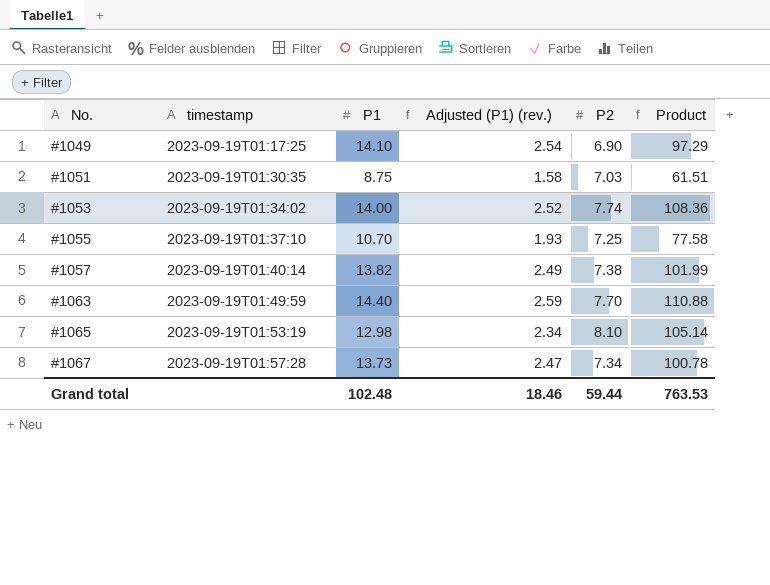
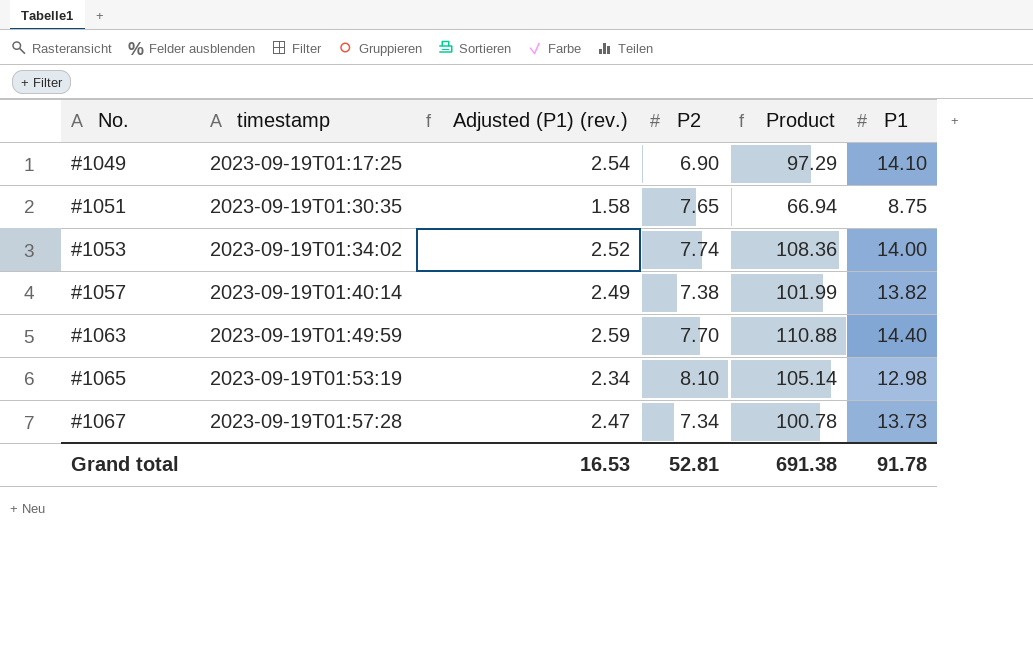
column P1 | position: 3 -> 6
row #1055: 2023-09-19T01:37:10 | 10.70 | 1.93 | 7.25 | 77.58 -> none
#1051 | P2: 7.03 -> 7.65
#1051 | Product: 61.51 -> 66.94
Grand total | Adjusted (P1) (rev.): 18.46 -> 16.53
Grand total | P2: 59.44 -> 52.81
Grand total | Product: 763.53 -> 691.38
Grand total | P1: 102.48 -> 91.78

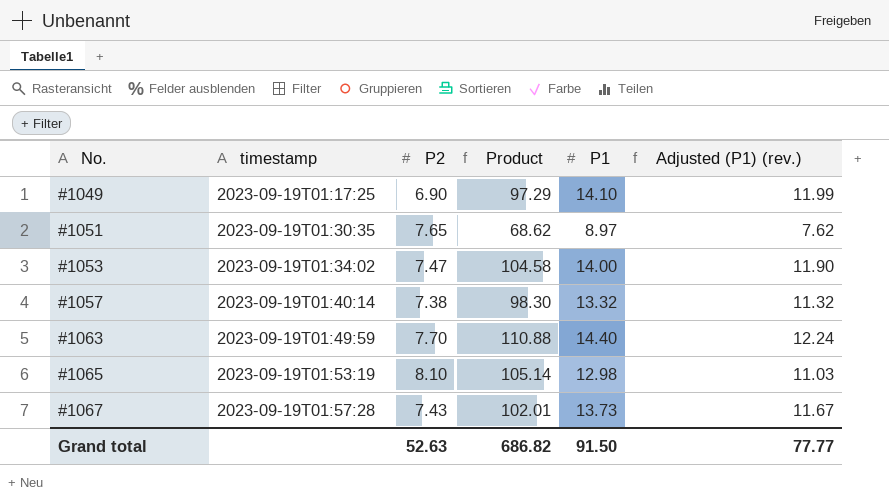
column Adjusted (P1) (rev.) | formula: [P1] * 0.18 -> [P1] * 0.85
column Adjusted (P1) (rev.) | position: 3 -> 6
#1051 | Product: 66.94 -> 68.62
#1051 | P1: 8.75 -> 8.97
#1053 | P2: 7.74 -> 7.47
#1053 | Product: 108.36 -> 104.58
#1057 | Product: 101.99 -> 98.30
#1057 | P1: 13.82 -> 13.32
#1067 | P2: 7.34 -> 7.43
#1067 | Product: 100.78 -> 102.01
Grand total | P2: 52.81 -> 52.63
Grand total | Product: 691.38 -> 686.82
Grand total | P1: 91.78 -> 91.50
Grand total | Adjusted (P1) (rev.): 16.53 -> 77.77

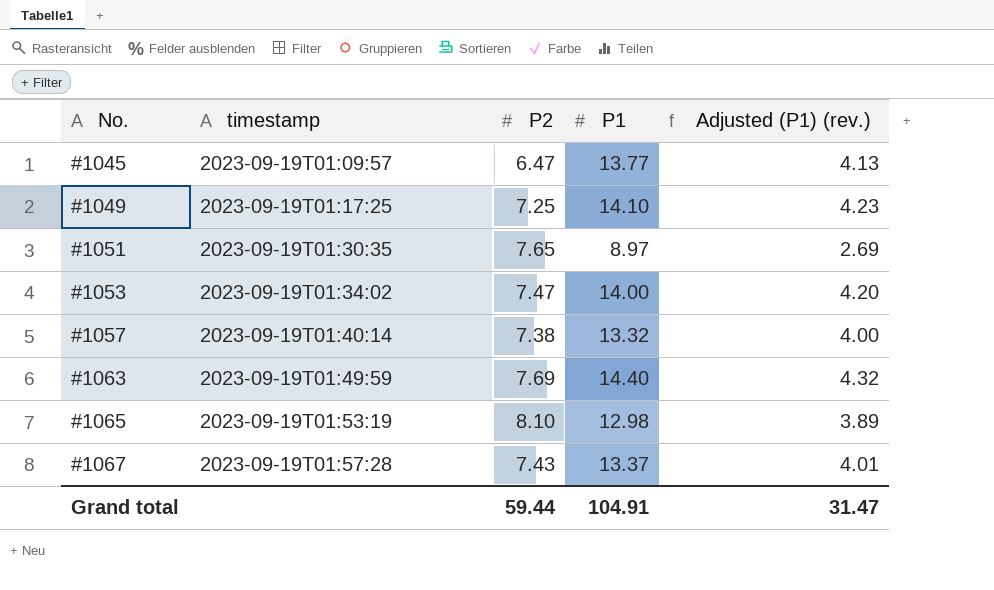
column Product | formula: [P2] * [P1] -> none
column Adjusted (P1) (rev.) | formula: [P1] * 0.85 -> [P1] * 0.3
row #1045: none -> 2023-09-19T01:09:57 | 6.47 | 13.77 | 4.13
#1049 | P2: 6.90 -> 7.25
#1063 | P2: 7.70 -> 7.69
#1067 | P1: 13.73 -> 13.37
Grand total | P2: 52.63 -> 59.44
Grand total | P1: 91.50 -> 104.91
Grand total | Adjusted (P1) (rev.): 77.77 -> 31.47

